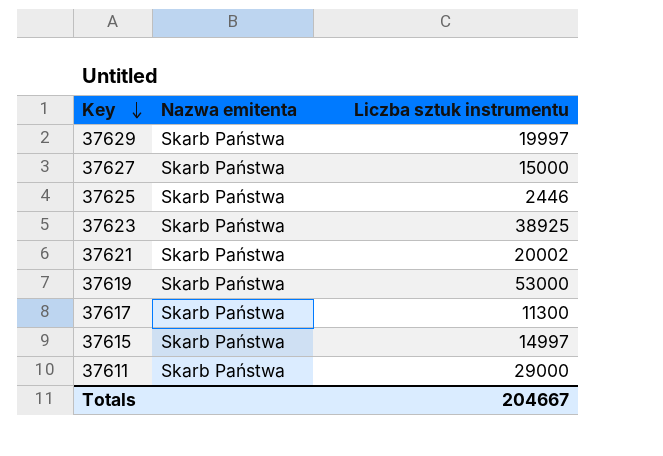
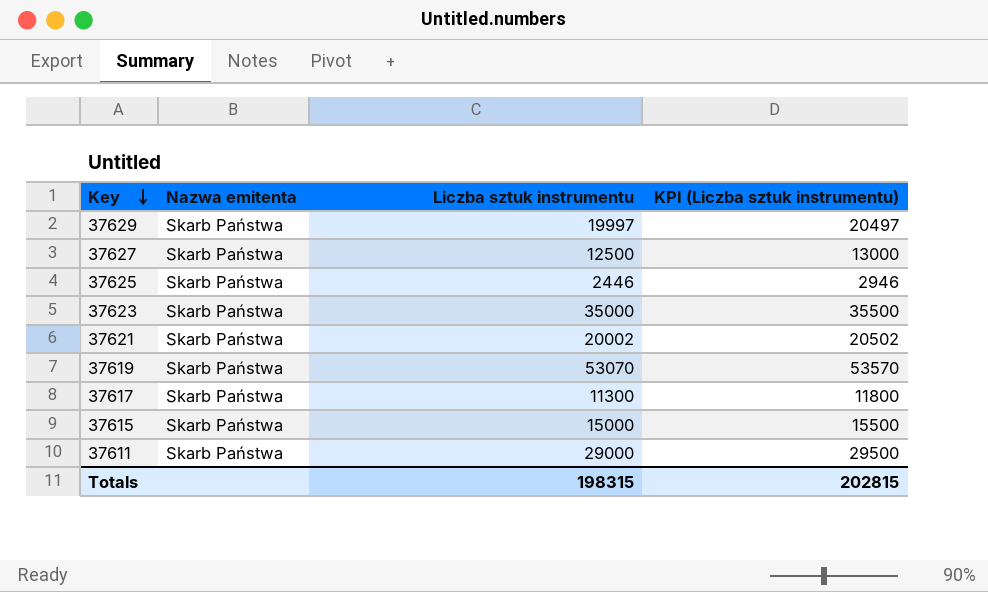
column KPI (Liczba sztuk instrumentu) | formula: none -> [Liczba sztuk instrumentu] + 500
37627 | Liczba sztuk instrumentu: 15000 -> 12500
37623 | Liczba sztuk instrumentu: 38925 -> 35000
37619 | Liczba sztuk instrumentu: 53000 -> 53070
37615 | Liczba sztuk instrumentu: 14997 -> 15000
Totals | Liczba sztuk instrumentu: 204667 -> 198315

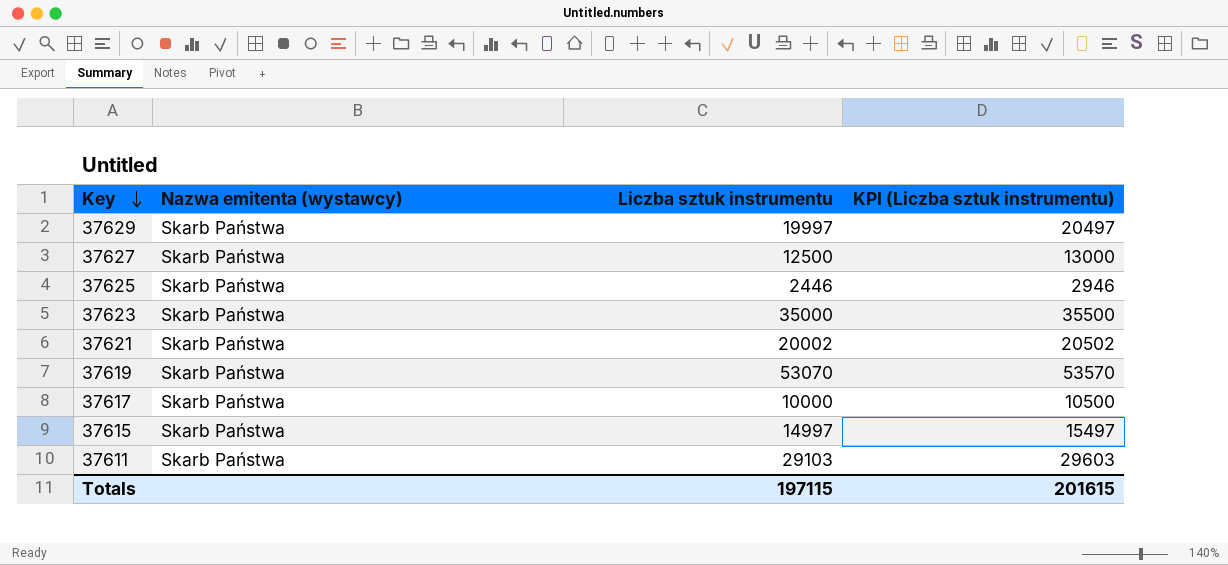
column name: Nazwa emitenta -> Nazwa emitenta (wystawcy)
37617 | Liczba sztuk instrumentu: 11300 -> 10000
37617 | KPI (Liczba sztuk instrumentu): 11800 -> 10500
37615 | Liczba sztuk instrumentu: 15000 -> 14997
37615 | KPI (Liczba sztuk instrumentu): 15500 -> 15497
37611 | Liczba sztuk instrumentu: 29000 -> 29103
37611 | KPI (Liczba sztuk instrumentu): 29500 -> 29603
Totals | Liczba sztuk instrumentu: 198315 -> 197115
Totals | KPI (Liczba sztuk instrumentu): 202815 -> 201615

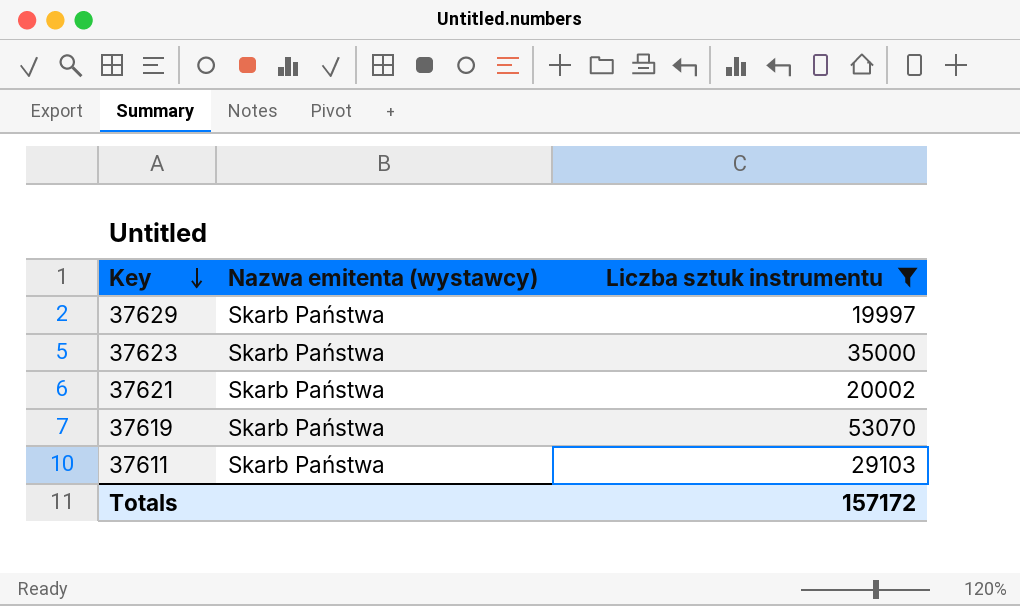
filter: none -> Liczba sztuk instrumentu >= 19997
column KPI (Liczba sztuk instrumentu) | formula: [Liczba sztuk instrumentu] + 500 -> none
Totals | Liczba sztuk instrumentu: 197115 -> 157172

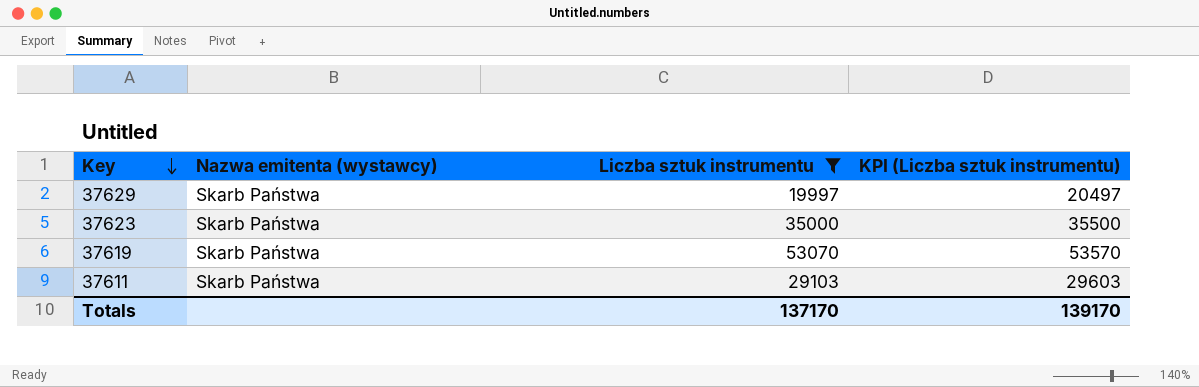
column KPI (Liczba sztuk instrumentu) | formula: none -> [Liczba sztuk instrumentu] + 500
row 37621: Skarb Państwa | 20002 -> none
Totals | Liczba sztuk instrumentu: 157172 -> 137170

